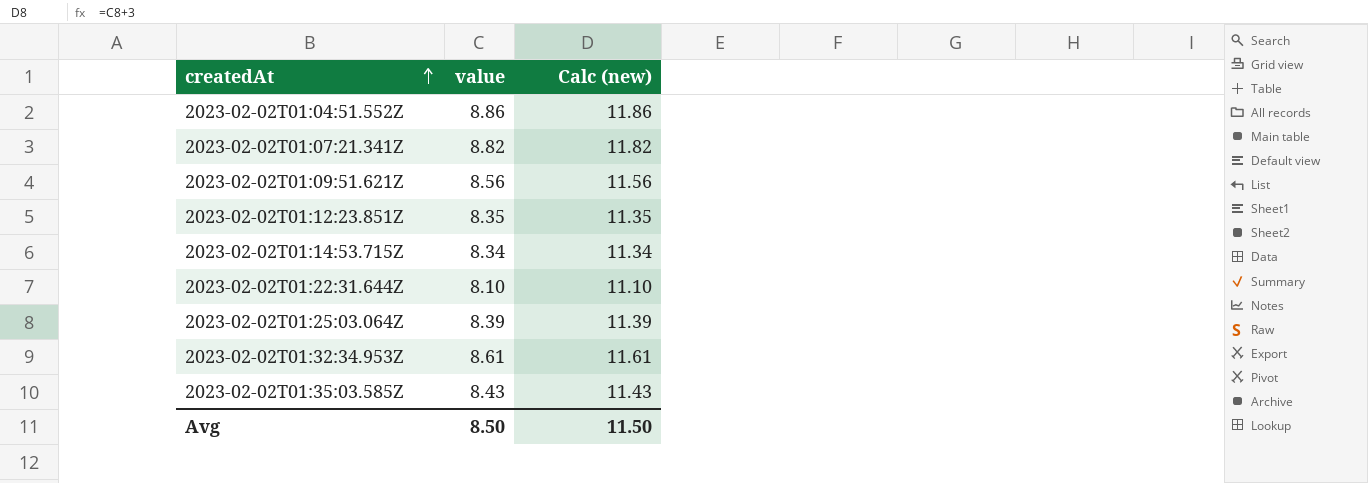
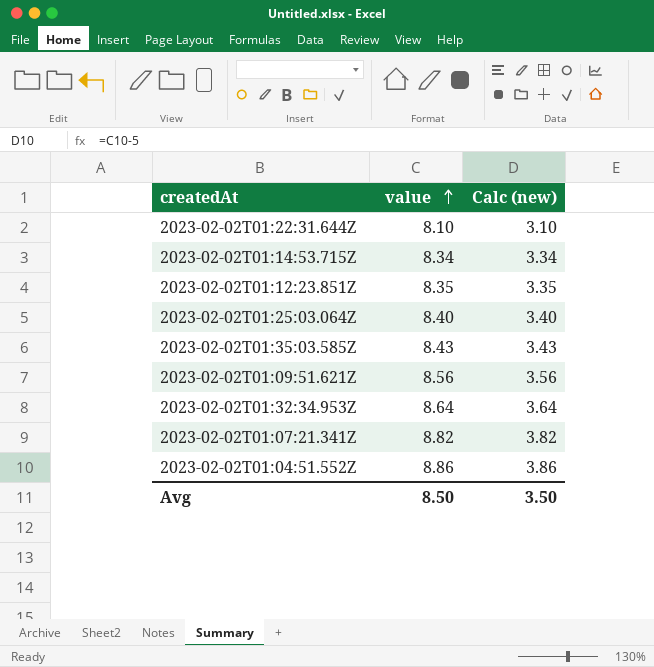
row order: createdAt ascending -> value ascending
column Calc (new) | formula: [value] + 3 -> [value] - 5
2023-02-02T01:25:03.064Z | value: 8.39 -> 8.40
2023-02-02T01:32:34.953Z | value: 8.61 -> 8.64
Avg | Calc (new): 11.50 -> 3.50

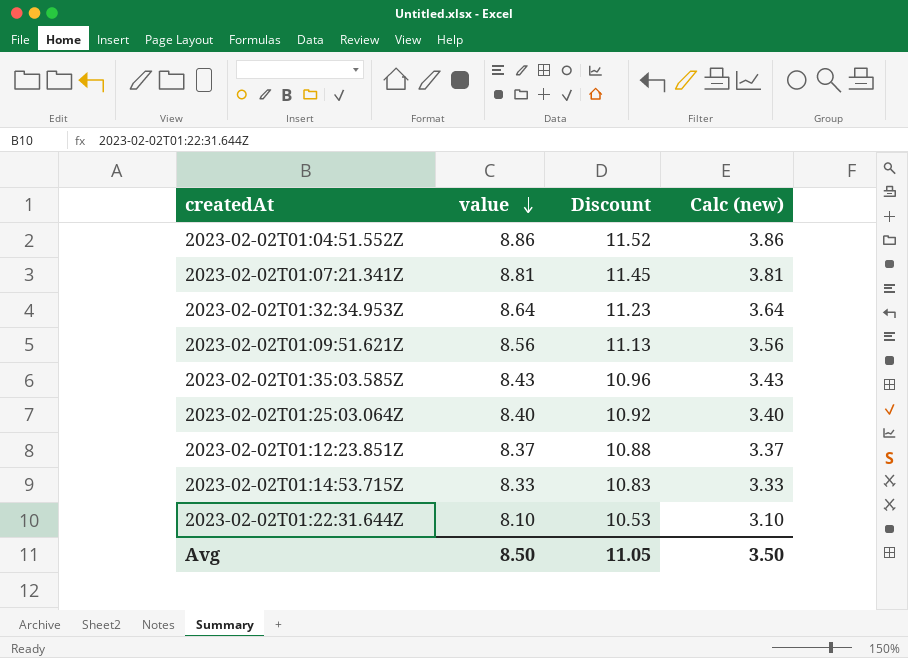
row order: value ascending -> value descending
column Discount | formula: none -> [value] * 1.3
2023-02-02T01:07:21.341Z | value: 8.82 -> 8.81
2023-02-02T01:07:21.341Z | Calc (new): 3.82 -> 3.81
2023-02-02T01:12:23.851Z | value: 8.35 -> 8.37
2023-02-02T01:12:23.851Z | Calc (new): 3.35 -> 3.37
2023-02-02T01:14:53.715Z | value: 8.34 -> 8.33
2023-02-02T01:14:53.715Z | Calc (new): 3.34 -> 3.33

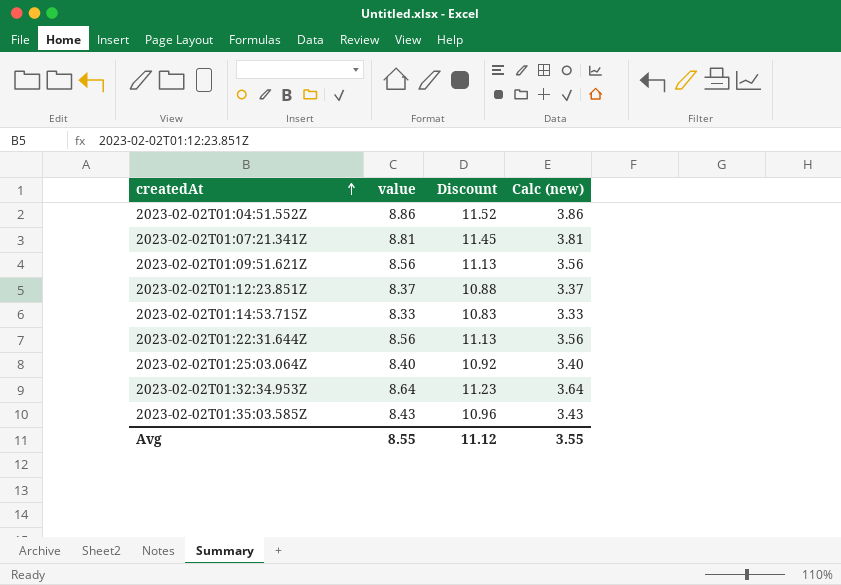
row order: value descending -> createdAt ascending
2023-02-02T01:22:31.644Z | value: 8.10 -> 8.56
2023-02-02T01:22:31.644Z | Discount: 10.53 -> 11.13
2023-02-02T01:22:31.644Z | Calc (new): 3.10 -> 3.56
Avg | value: 8.50 -> 8.55
Avg | Discount: 11.05 -> 11.12
Avg | Calc (new): 3.50 -> 3.55

